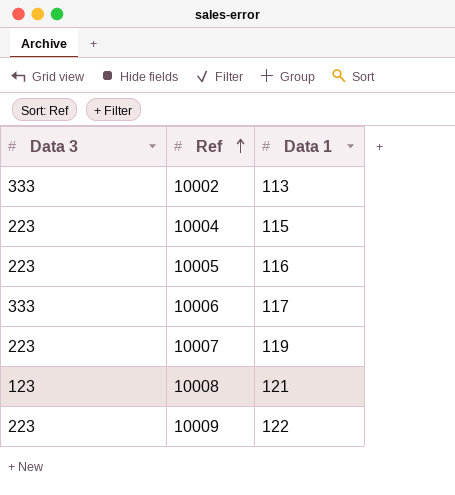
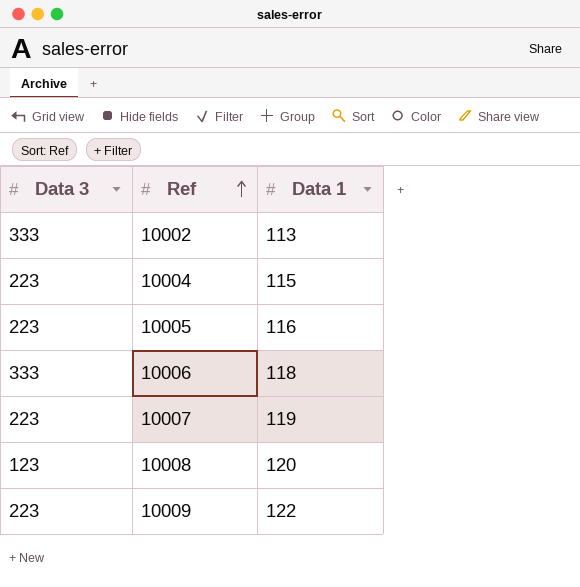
10006 | Data 1: 117 -> 118
10008 | Data 1: 121 -> 120

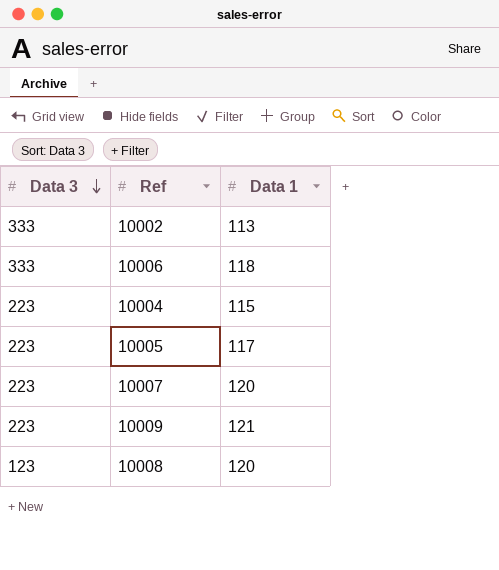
row order: Ref ascending -> Data 3 descending
10005 | Data 1: 116 -> 117
10007 | Data 1: 119 -> 120
10009 | Data 1: 122 -> 121

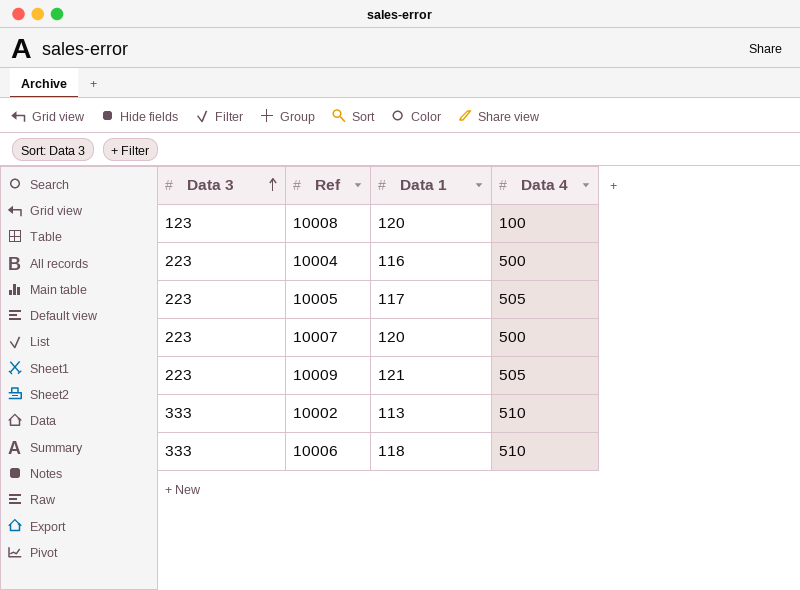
row order: Data 3 descending -> Data 3 ascending
column Data 4 | position: none -> 4
10004 | Data 1: 115 -> 116

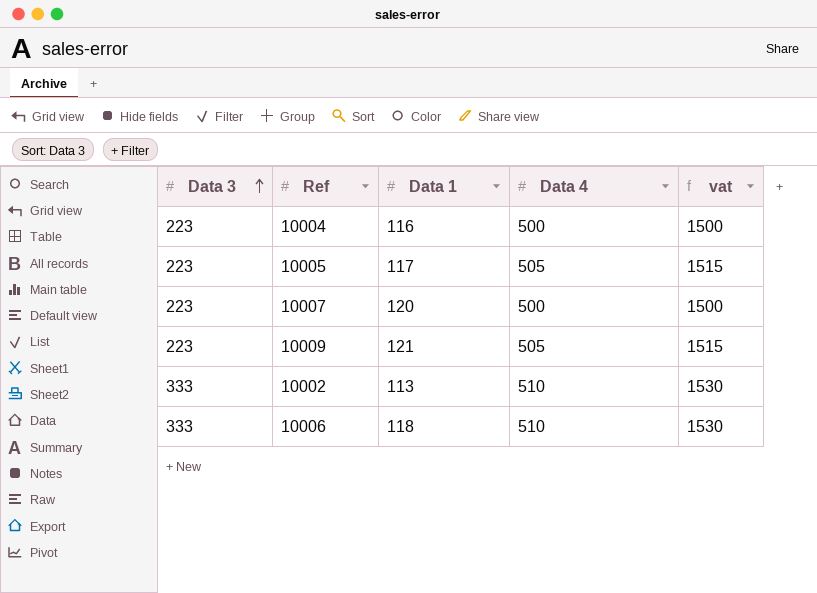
column vat | formula: none -> [Data 4] * 3
row 10008: 123 | 120 | 100 -> none

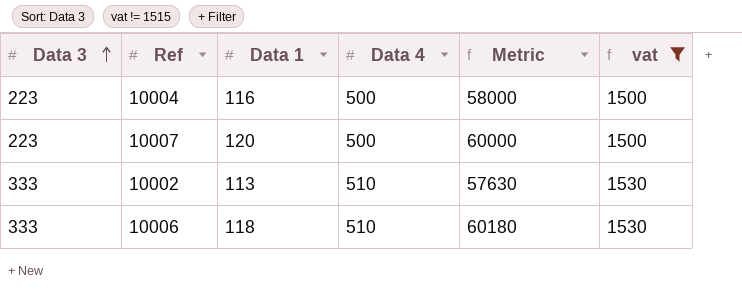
filter: none -> vat != 1515
column Metric | formula: none -> [Data 1] * [Data 4]

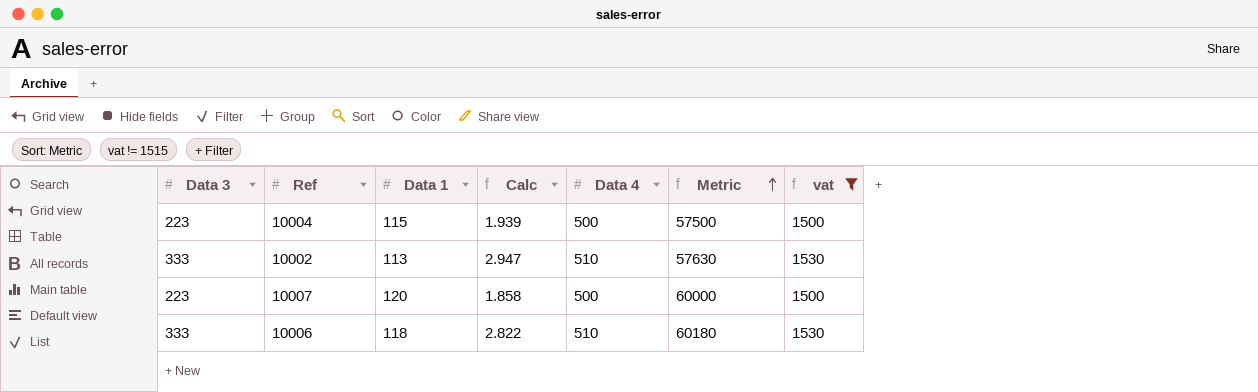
row order: Data 3 ascending -> Metric ascending
column Calc | formula: none -> [Data 3] / [Data 1]
10004 | Data 1: 116 -> 115
10004 | Metric: 58000 -> 57500

